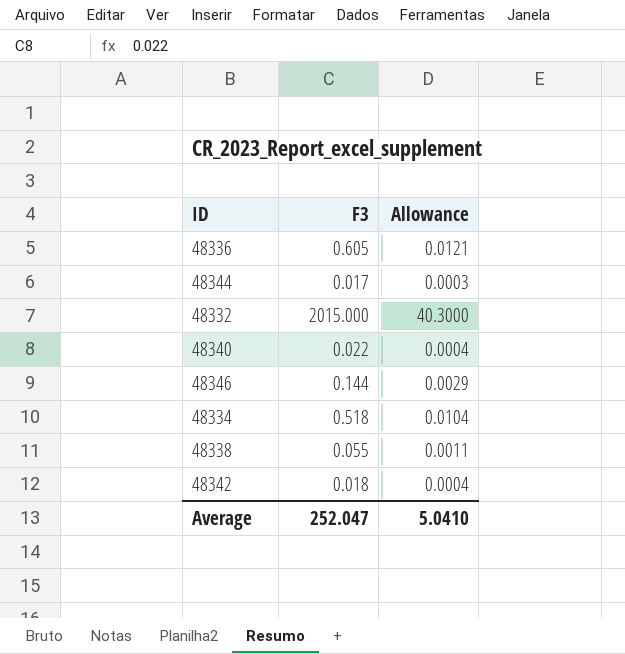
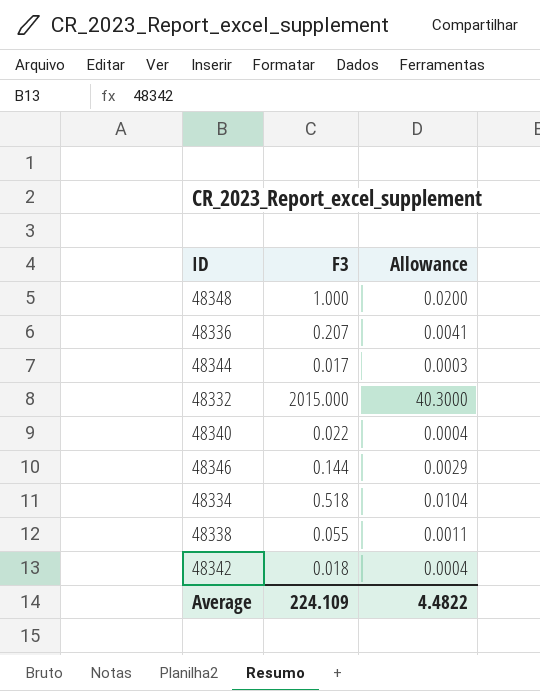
row 48348: none -> 1.000 | 0.0200
48336 | F3: 0.605 -> 0.207
48336 | Allowance: 0.0121 -> 0.0041
Average | F3: 252.047 -> 224.109
Average | Allowance: 5.0410 -> 4.4822

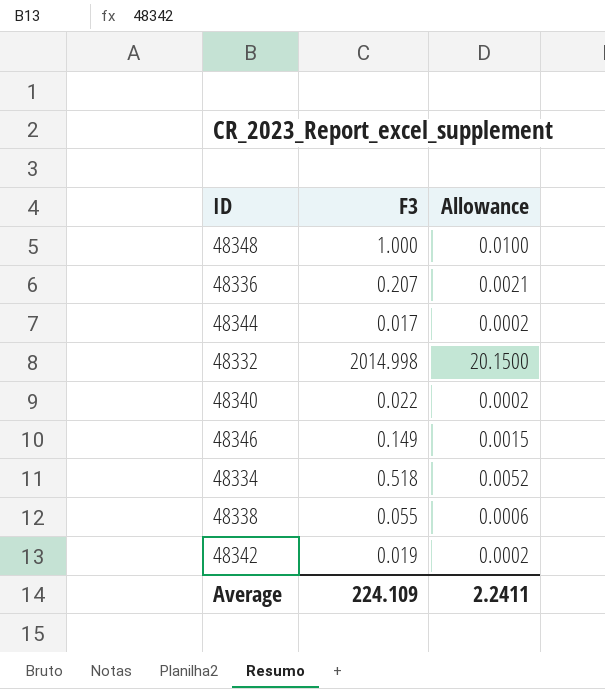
column Allowance | formula: [F3] * 0.02 -> [F3] * 0.01
48332 | F3: 2015.000 -> 2014.998
48346 | F3: 0.144 -> 0.149
48342 | F3: 0.018 -> 0.019
Average | Allowance: 4.4822 -> 2.2411

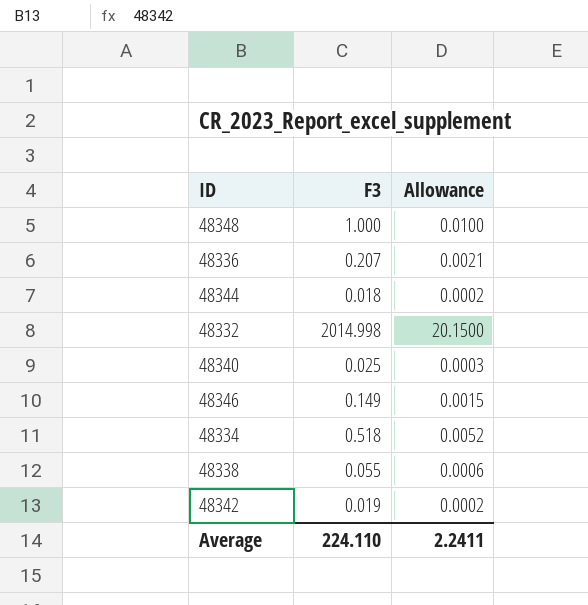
48344 | F3: 0.017 -> 0.018
48340 | F3: 0.022 -> 0.025
48340 | Allowance: 0.0002 -> 0.0003
Average | F3: 224.109 -> 224.110

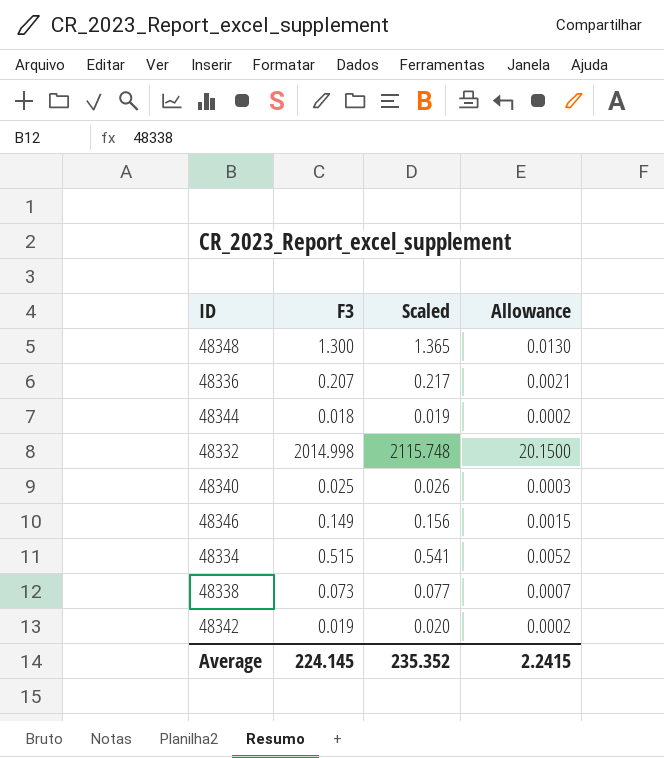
column Scaled | formula: none -> [F3] * 1.05
48348 | F3: 1.000 -> 1.300
48348 | Allowance: 0.0100 -> 0.0130
48334 | F3: 0.518 -> 0.515
48338 | F3: 0.055 -> 0.073
48338 | Allowance: 0.0006 -> 0.0007
Average | F3: 224.110 -> 224.145
Average | Allowance: 2.2411 -> 2.2415

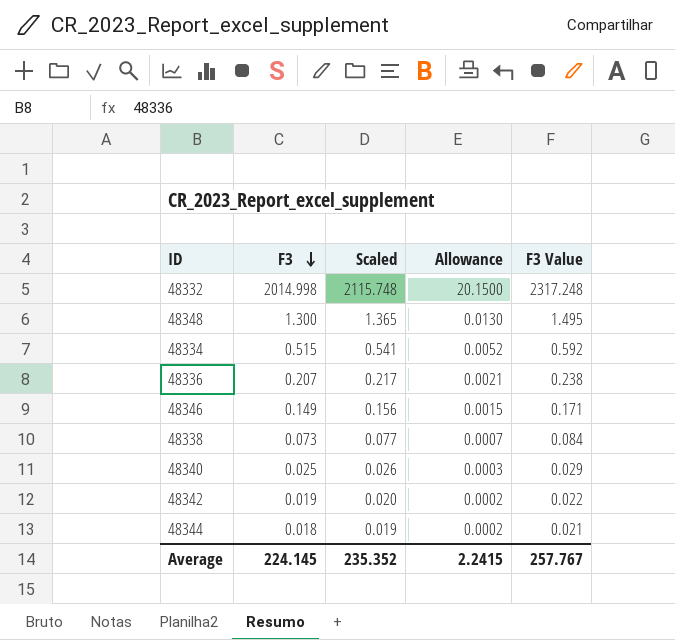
row order: none -> F3 descending
column F3 Value | formula: none -> [F3] * 1.15

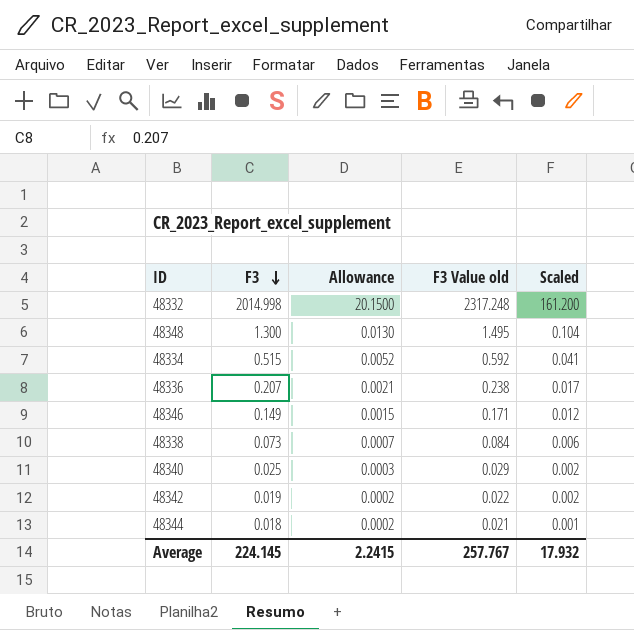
column name: F3 Value -> F3 Value old
column Scaled | formula: [F3] * 1.05 -> [F3] * 0.08
column Scaled | position: 3 -> 5
Average | Scaled: 235.352 -> 17.932

